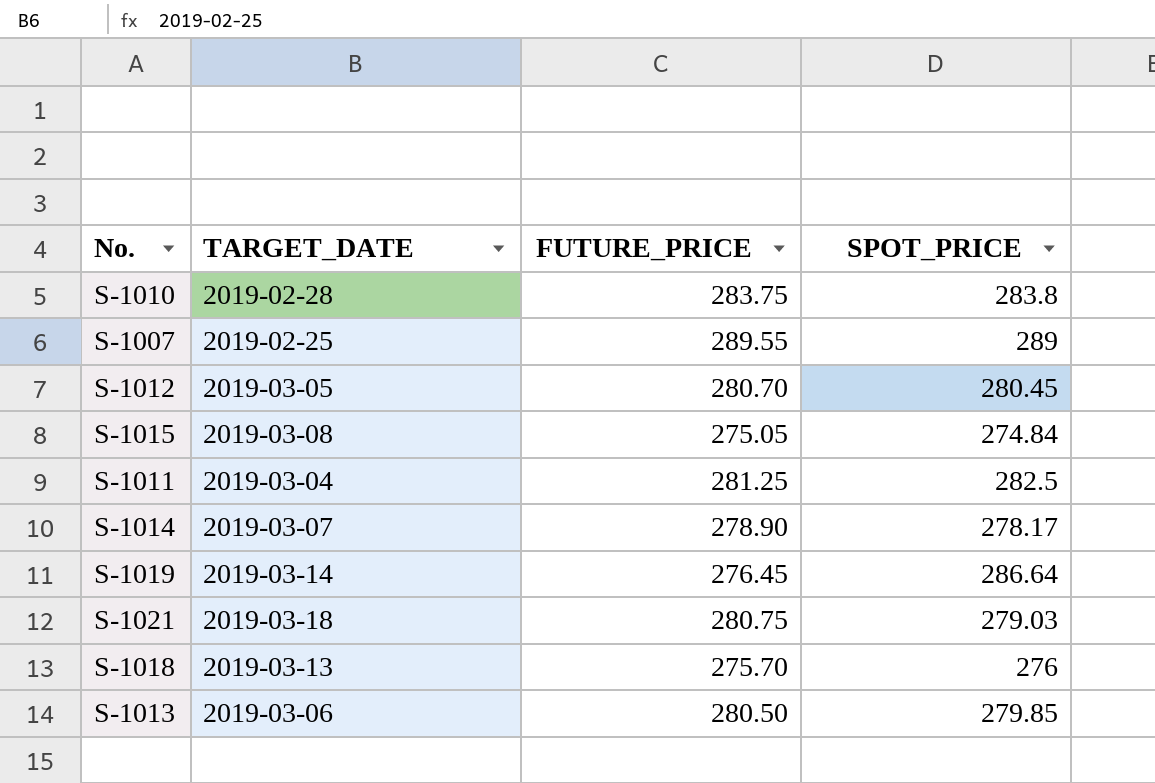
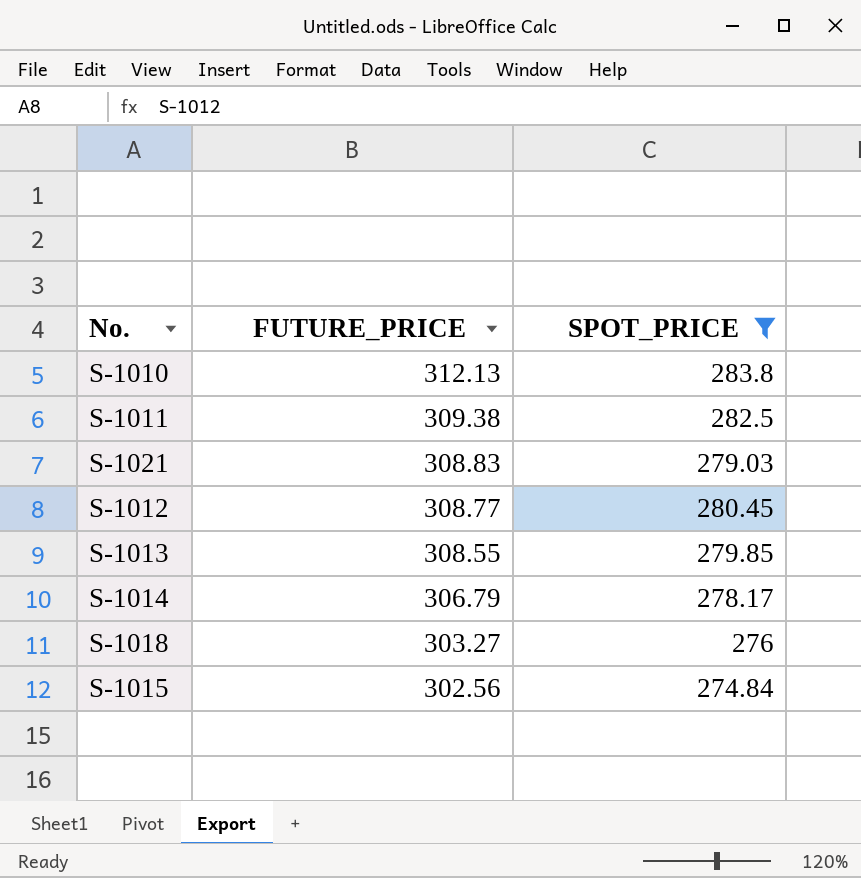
filter: none -> SPOT_PRICE <= 283.8
row order: none -> FUTURE_PRICE descending
column TARGET_DATE | position: 2 -> none
S-1010 | FUTURE_PRICE: 283.75 -> 312.13
S-1011 | FUTURE_PRICE: 281.25 -> 309.38
S-1021 | FUTURE_PRICE: 280.75 -> 308.83
S-1012 | FUTURE_PRICE: 280.70 -> 308.77
S-1013 | FUTURE_PRICE: 280.50 -> 308.55
S-1014 | FUTURE_PRICE: 278.90 -> 306.79
S-1018 | FUTURE_PRICE: 275.70 -> 303.27
S-1015 | FUTURE_PRICE: 275.05 -> 302.56

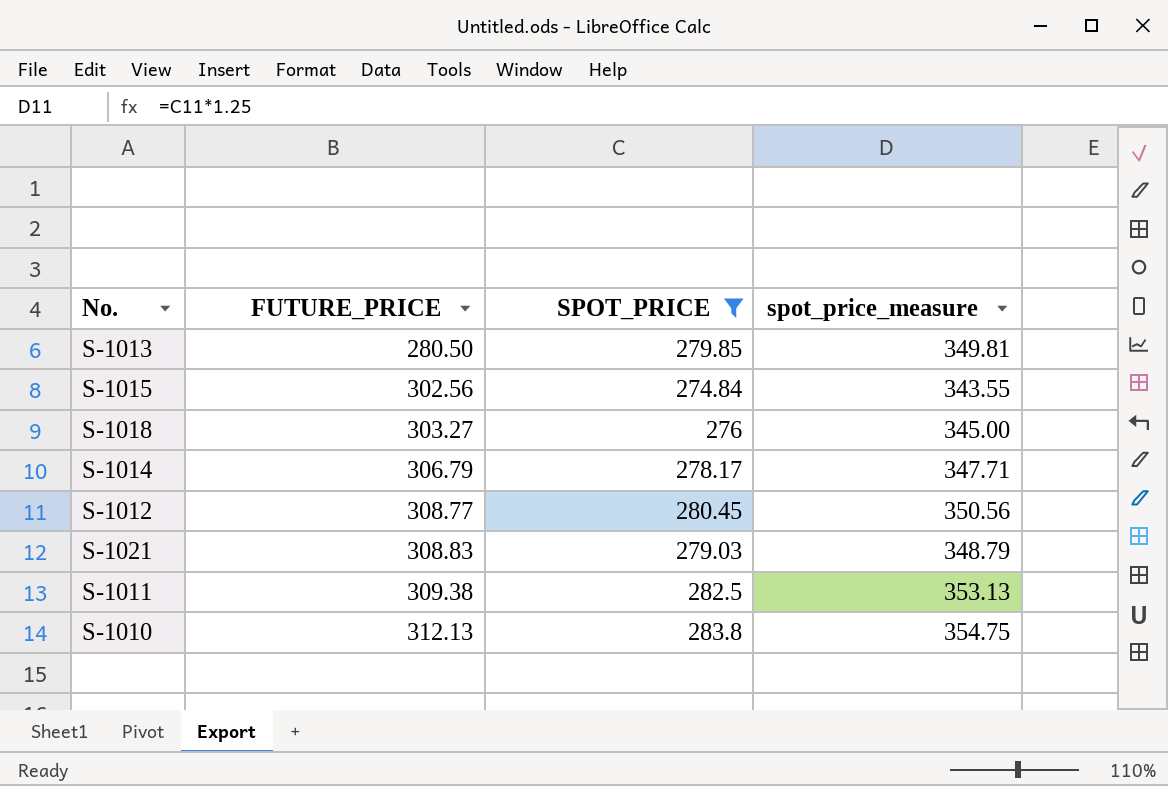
row order: FUTURE_PRICE descending -> FUTURE_PRICE ascending
column spot_price_measure | formula: none -> [SPOT_PRICE] * 1.25
S-1013 | FUTURE_PRICE: 308.55 -> 280.50

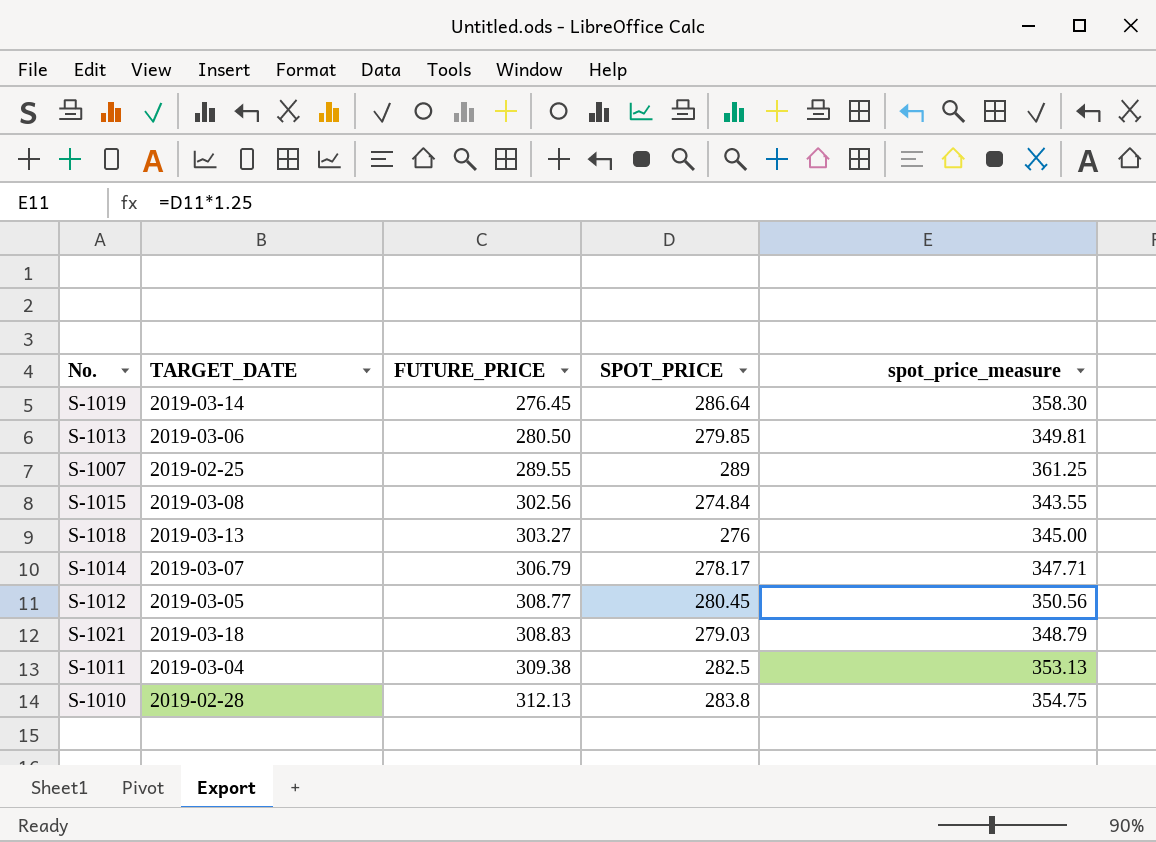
filter: SPOT_PRICE <= 283.8 -> none
column TARGET_DATE | position: none -> 2

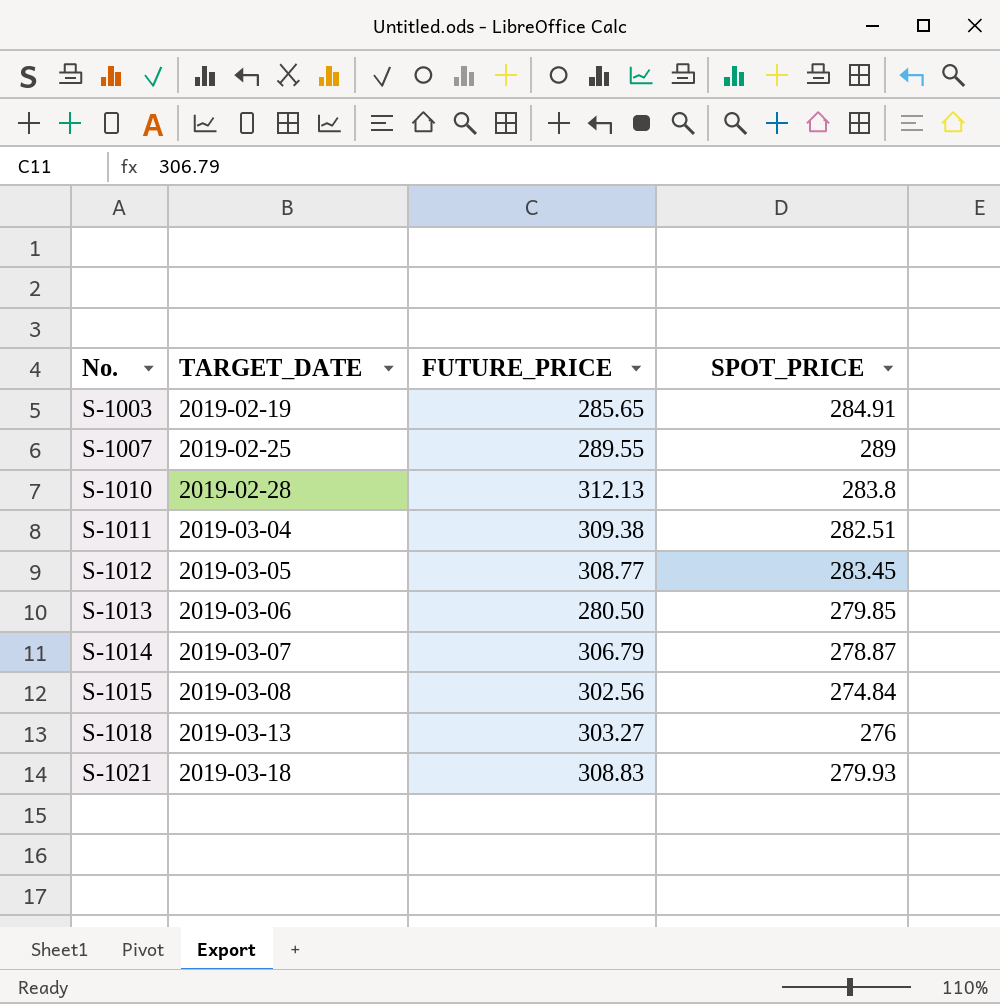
row order: FUTURE_PRICE ascending -> No. ascending
column spot_price_measure | formula: [SPOT_PRICE] * 1.25 -> none
row S-1019: 2019-03-14 | 276.45 | 286.64 | 358.30 -> none
row S-1003: none -> 2019-02-19 | 285.65 | 284.91
S-1011 | SPOT_PRICE: 282.5 -> 282.51
S-1012 | SPOT_PRICE: 280.45 -> 283.45
S-1014 | SPOT_PRICE: 278.17 -> 278.87
S-1021 | SPOT_PRICE: 279.03 -> 279.93

